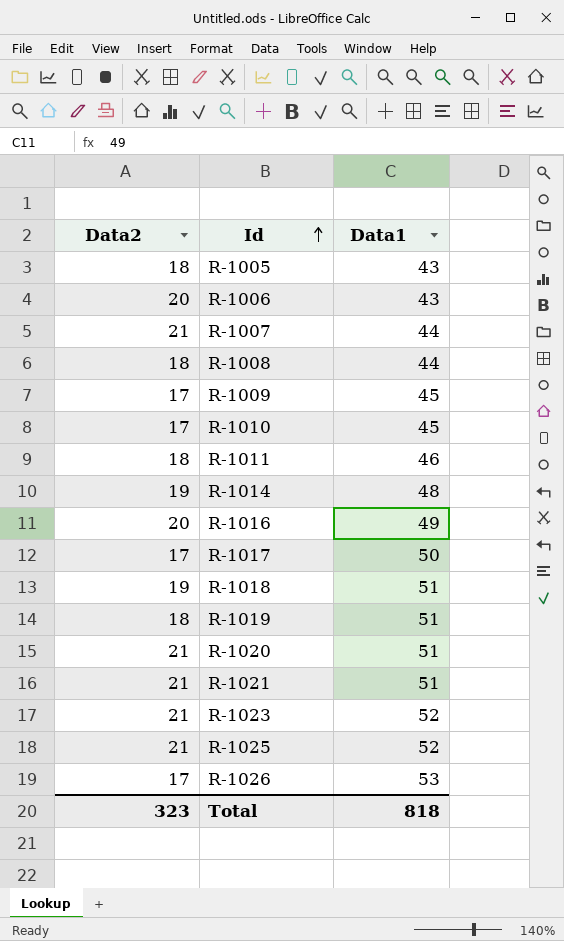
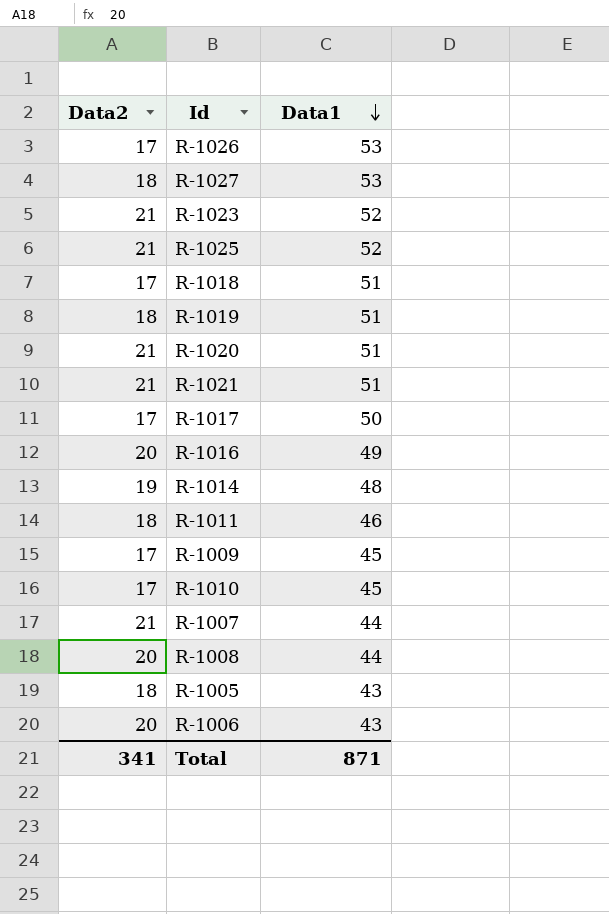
row order: Id ascending -> Data1 descending
row R-1027: none -> 18 | 53
R-1018 | Data2: 19 -> 17
R-1008 | Data2: 18 -> 20
Total | Data2: 323 -> 341
Total | Data1: 818 -> 871

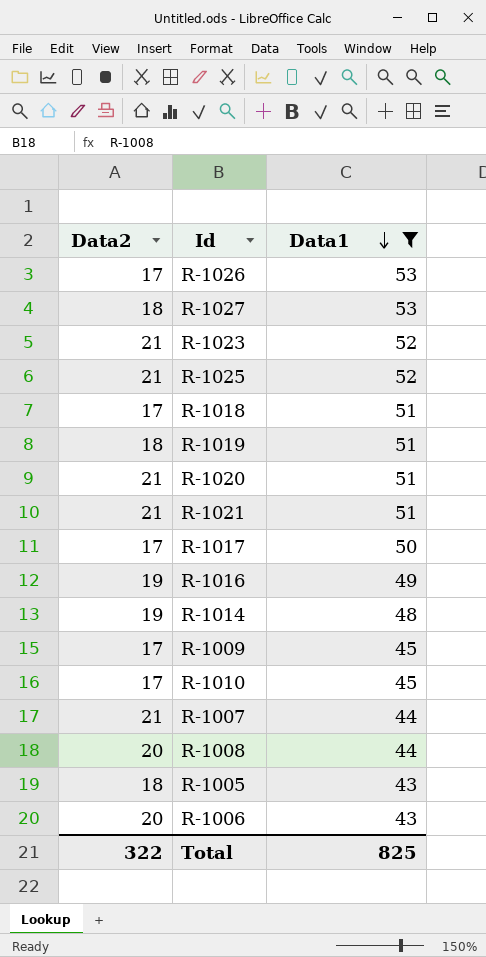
filter: none -> Data1 != 46
R-1016 | Data2: 20 -> 19
Total | Data2: 341 -> 322
Total | Data1: 871 -> 825

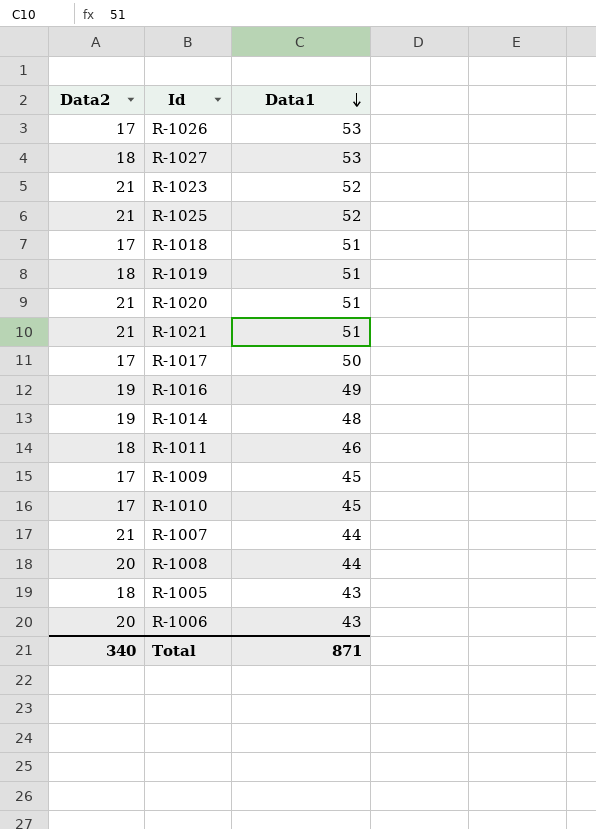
filter: Data1 != 46 -> none
Total | Data2: 322 -> 340
Total | Data1: 825 -> 871

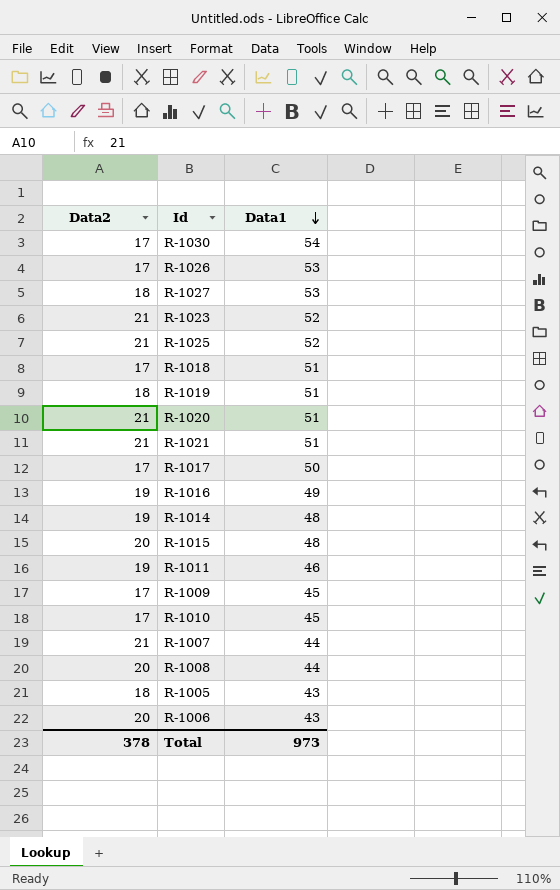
row R-1030: none -> 17 | 54
row R-1015: none -> 20 | 48
R-1011 | Data2: 18 -> 19
Total | Data2: 340 -> 378
Total | Data1: 871 -> 973

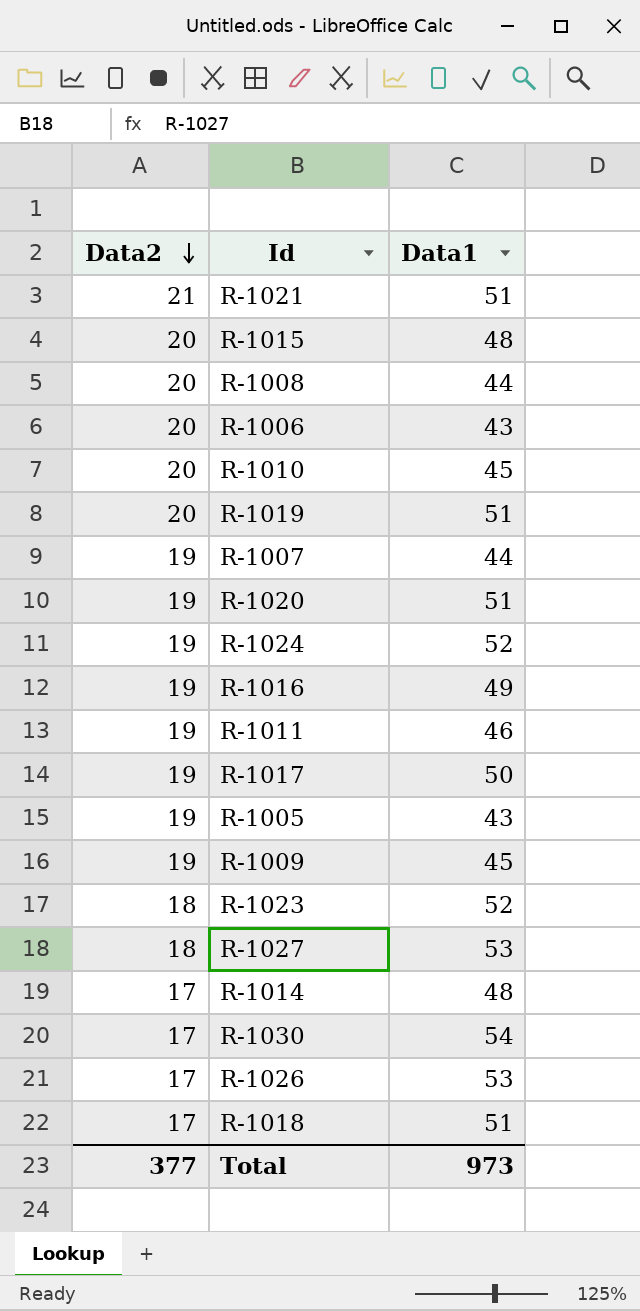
row order: Data1 descending -> Data2 descending
row R-1025: 21 | 52 -> none
R-1010 | Data2: 17 -> 20
R-1019 | Data2: 18 -> 20
R-1007 | Data2: 21 -> 19
R-1020 | Data2: 21 -> 19
row R-1024: none -> 19 | 52
R-1017 | Data2: 17 -> 19
R-1005 | Data2: 18 -> 19
R-1009 | Data2: 17 -> 19
R-1023 | Data2: 21 -> 18
R-1014 | Data2: 19 -> 17
Total | Data2: 378 -> 377

